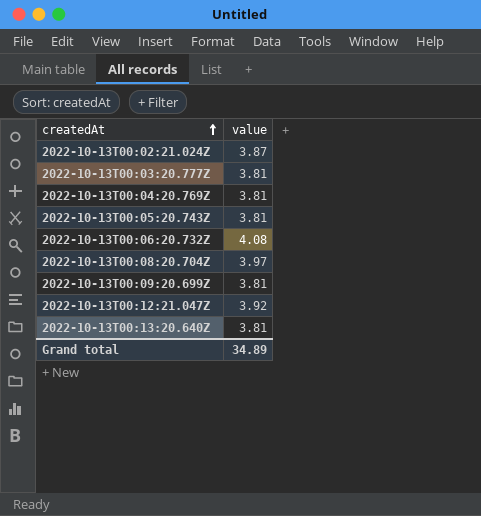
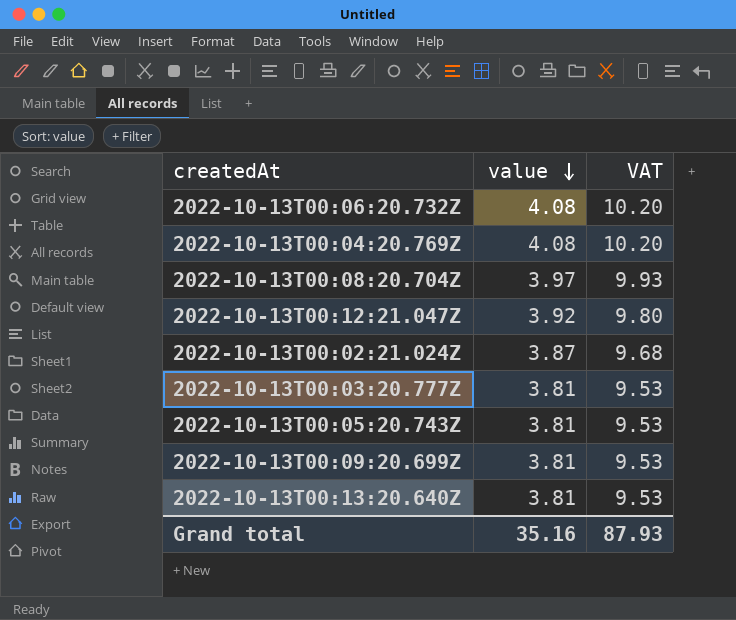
row order: createdAt ascending -> value descending
column VAT | formula: none -> [value] * 2.5
2022-10-13T00:04:20.769Z | value: 3.81 -> 4.08
Grand total | value: 34.89 -> 35.16

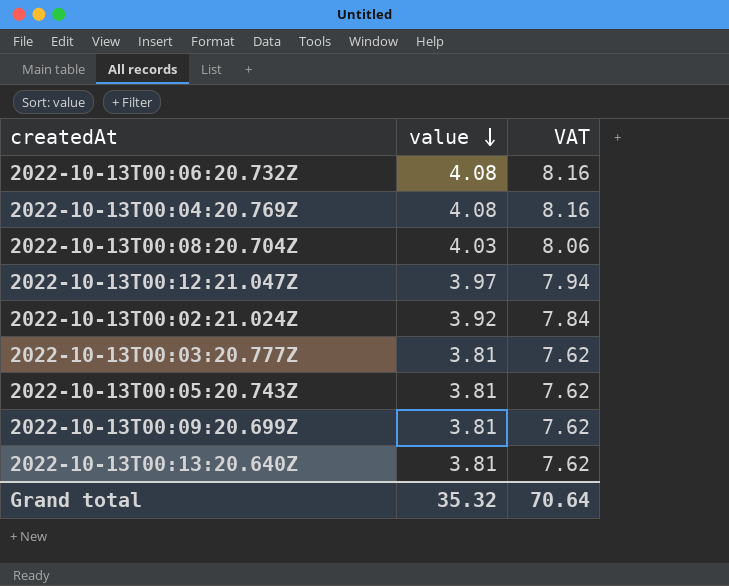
column VAT | formula: [value] * 2.5 -> [value] * 2
2022-10-13T00:08:20.704Z | value: 3.97 -> 4.03
2022-10-13T00:12:21.047Z | value: 3.92 -> 3.97
2022-10-13T00:02:21.024Z | value: 3.87 -> 3.92
Grand total | value: 35.16 -> 35.32
Grand total | VAT: 87.93 -> 70.64

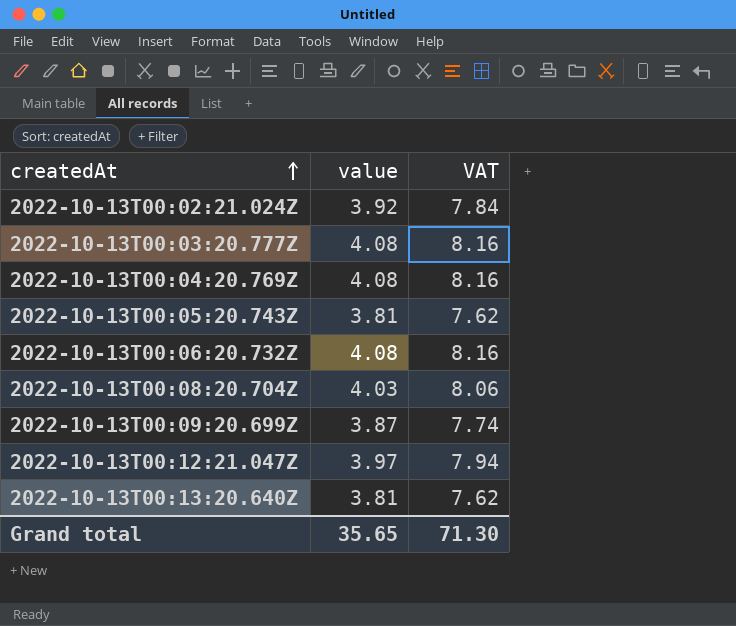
row order: value descending -> createdAt ascending
2022-10-13T00:03:20.777Z | value: 3.81 -> 4.08
2022-10-13T00:03:20.777Z | VAT: 7.62 -> 8.16
2022-10-13T00:09:20.699Z | value: 3.81 -> 3.87
2022-10-13T00:09:20.699Z | VAT: 7.62 -> 7.74
Grand total | value: 35.32 -> 35.65
Grand total | VAT: 70.64 -> 71.30

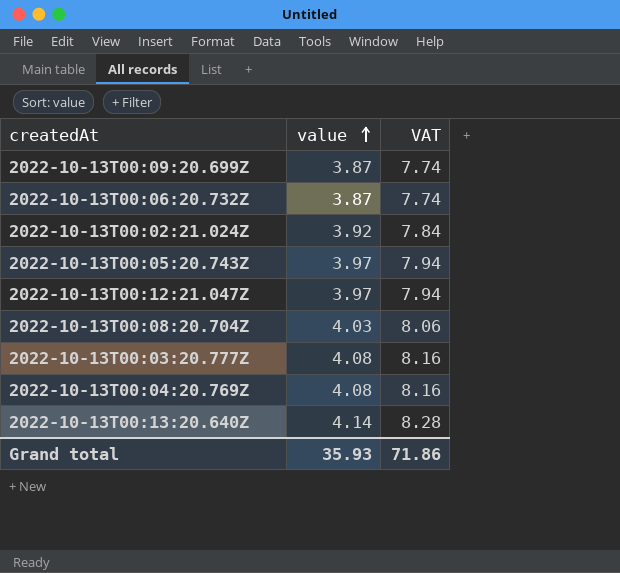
row order: createdAt ascending -> value ascending
2022-10-13T00:06:20.732Z | value: 4.08 -> 3.87
2022-10-13T00:06:20.732Z | VAT: 8.16 -> 7.74
2022-10-13T00:05:20.743Z | value: 3.81 -> 3.97
2022-10-13T00:05:20.743Z | VAT: 7.62 -> 7.94
2022-10-13T00:13:20.640Z | value: 3.81 -> 4.14
2022-10-13T00:13:20.640Z | VAT: 7.62 -> 8.28
Grand total | value: 35.65 -> 35.93
Grand total | VAT: 71.30 -> 71.86

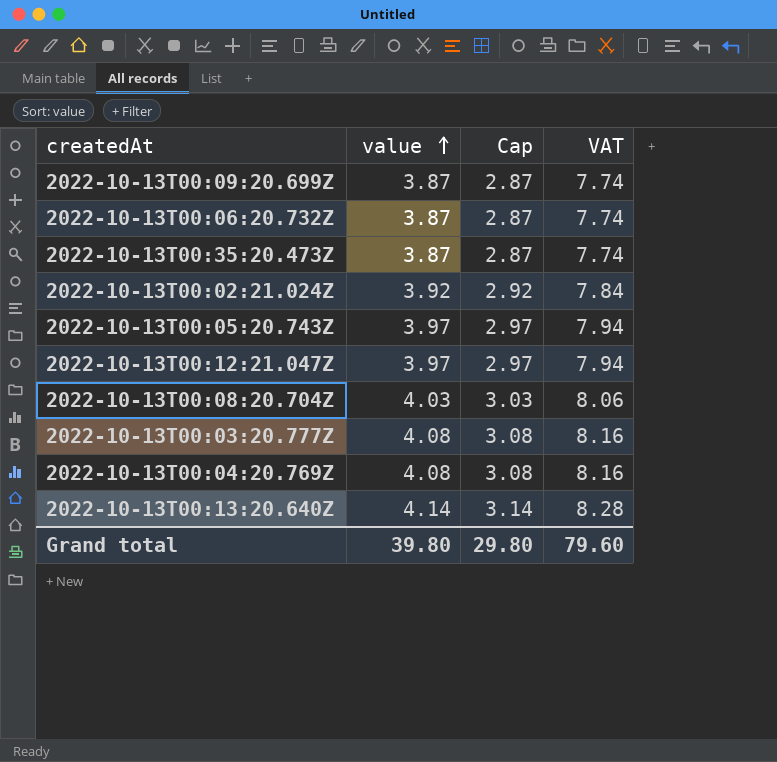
column Cap | formula: none -> [value] - 1
row 2022-10-13T00:35:20.473Z: none -> 3.87 | 2.87 | 7.74
Grand total | value: 35.93 -> 39.80
Grand total | VAT: 71.86 -> 79.60

